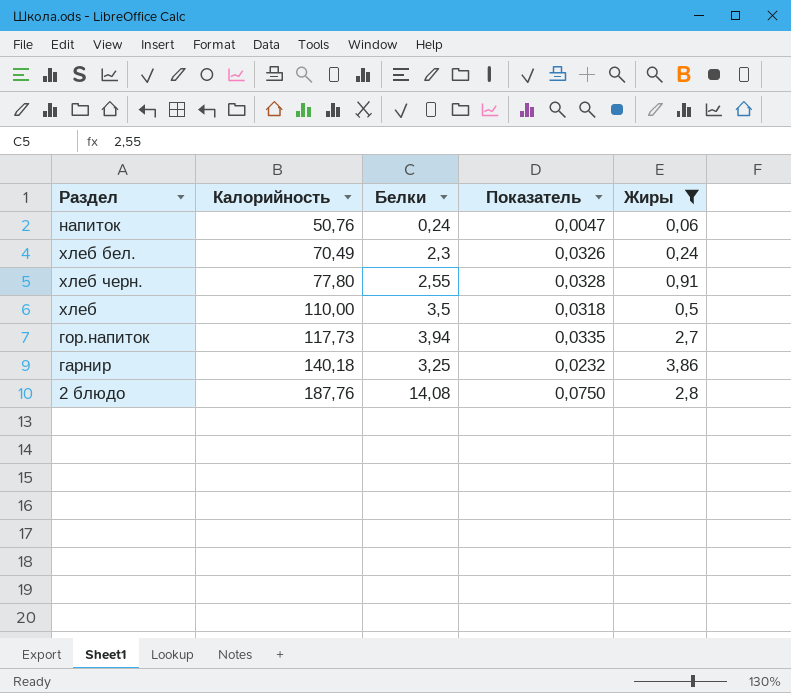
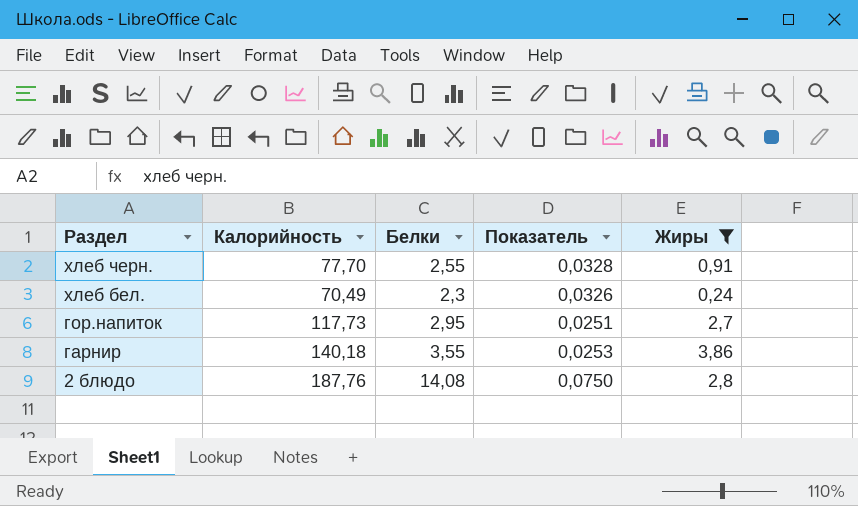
row order: Калорийность ascending -> Раздел descending
row напиток: 50,76 | 0,24 | 0,0047 | 0,06 -> none
row хлеб: 110,00 | 3,5 | 0,0318 | 0,5 -> none
хлеб черн. | Калорийность: 77,80 -> 77,70
гор.напиток | Белки: 3,94 -> 2,95
гор.напиток | Показатель: 0,0335 -> 0,0251
гарнир | Белки: 3,25 -> 3,55
гарнир | Показатель: 0,0232 -> 0,0253

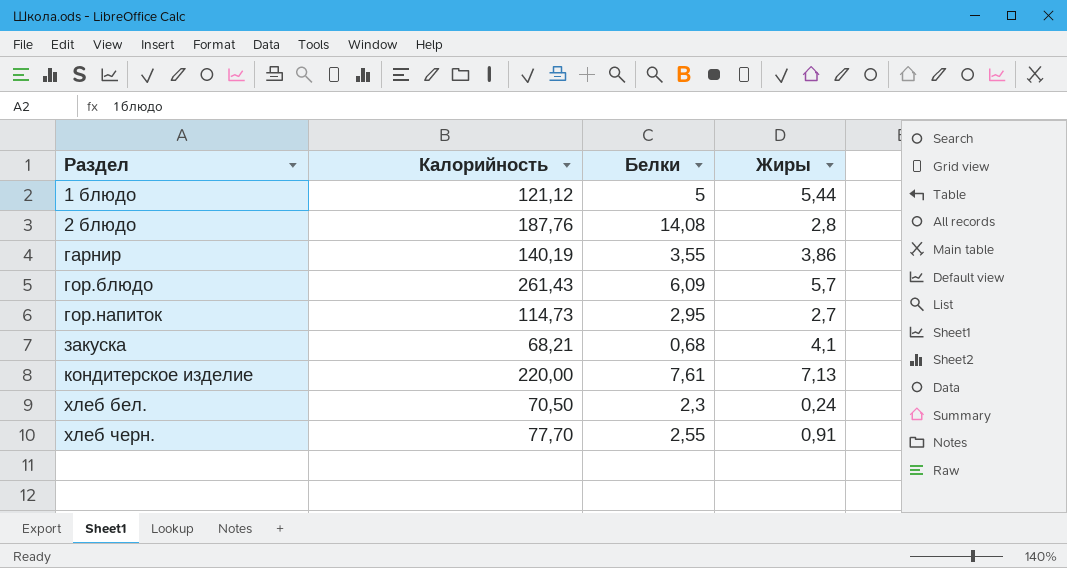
filter: Жиры <= 3,86 -> none
row order: Раздел descending -> Раздел ascending
column Показатель | formula: [Белки] / [Калорийность] -> none
гарнир | Калорийность: 140,18 -> 140,19
гор.напиток | Калорийность: 117,73 -> 114,73
хлеб бел. | Калорийность: 70,49 -> 70,50

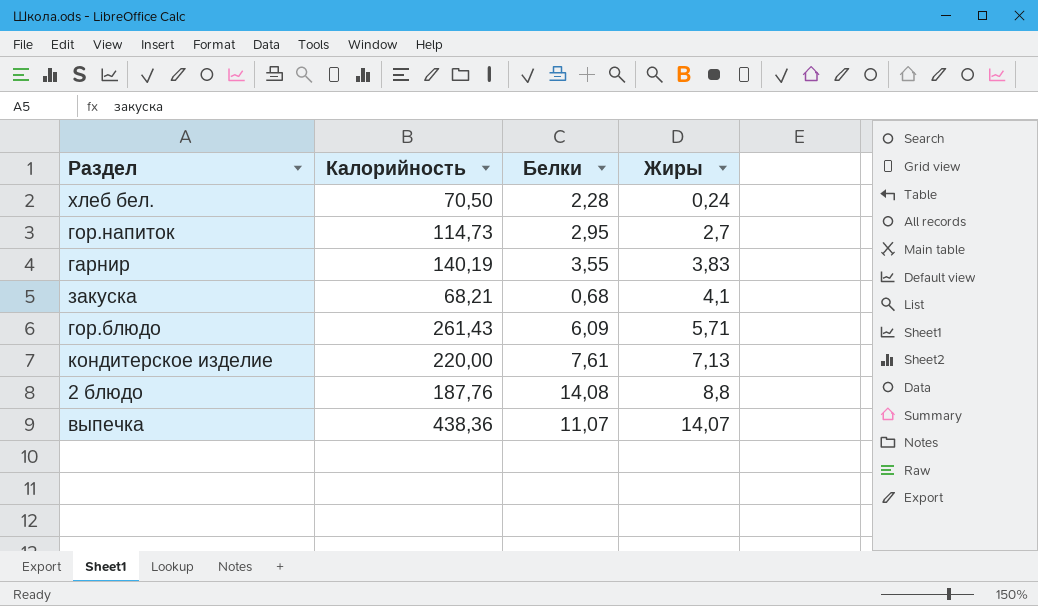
row order: Раздел ascending -> Жиры ascending
row 1 блюдо: 121,12 | 5 | 5,44 -> none
row хлеб черн.: 77,70 | 2,55 | 0,91 -> none
хлеб бел. | Белки: 2,3 -> 2,28
гарнир | Жиры: 3,86 -> 3,83
гор.блюдо | Жиры: 5,7 -> 5,71
2 блюдо | Жиры: 2,8 -> 8,8
row выпечка: none -> 438,36 | 11,07 | 14,07

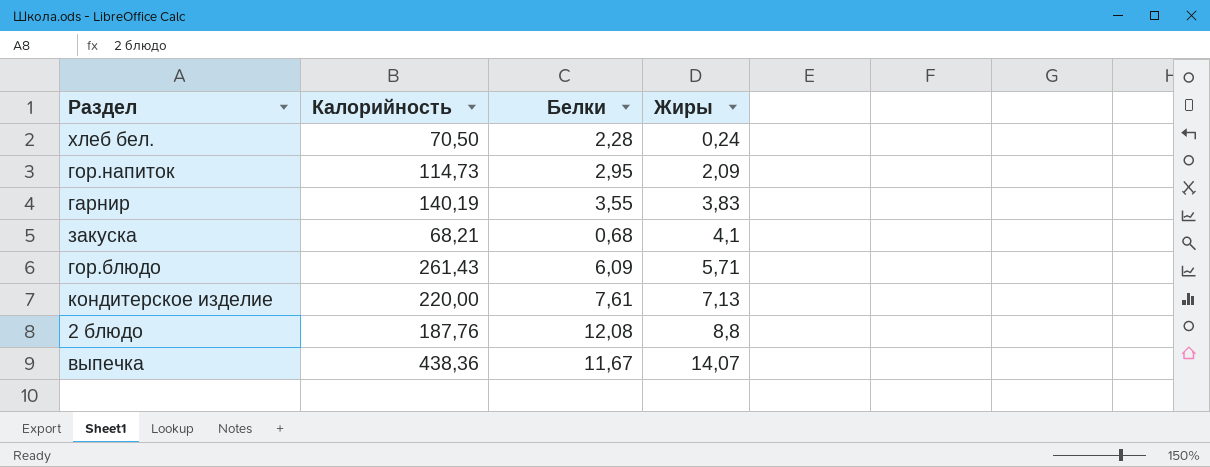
гор.напиток | Жиры: 2,7 -> 2,09
2 блюдо | Белки: 14,08 -> 12,08
выпечка | Белки: 11,07 -> 11,67

